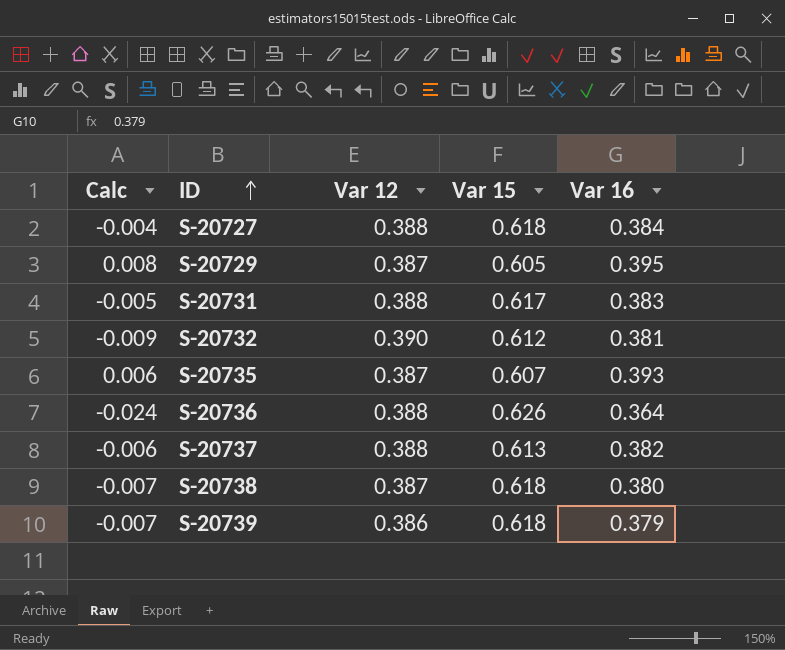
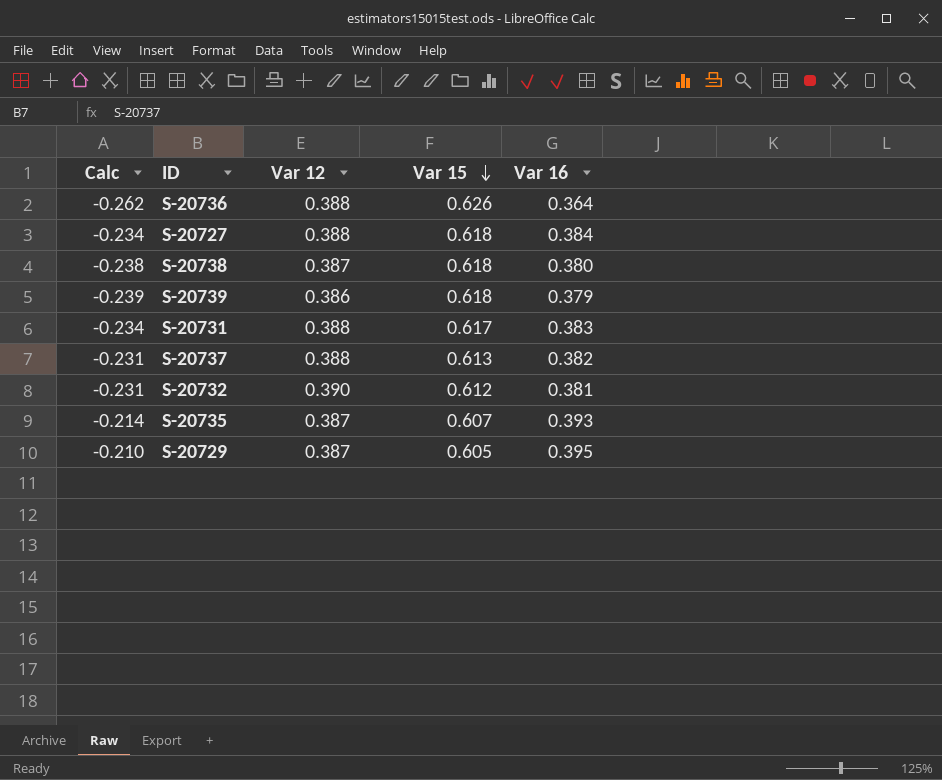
row order: ID ascending -> Var 15 descending
column Calc | formula: [Var 16] - [Var 12] -> [Var 16] - [Var 15]

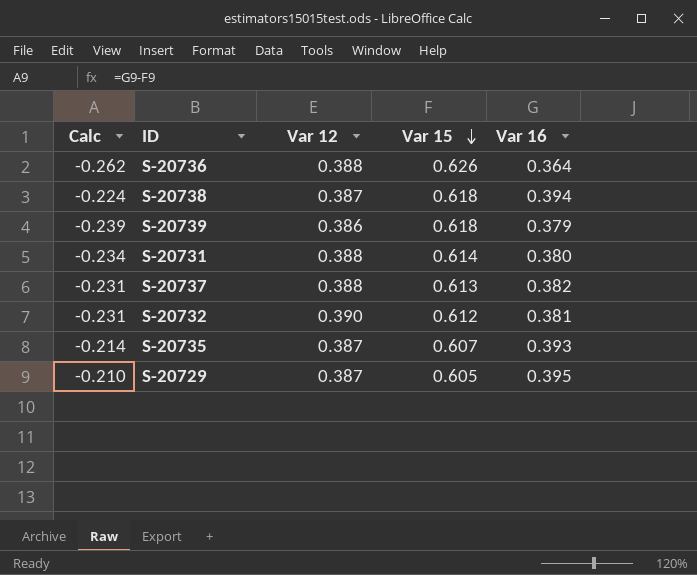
row S-20727: -0.234 | 0.388 | 0.618 | 0.384 -> none
S-20738 | Calc: -0.238 -> -0.224
S-20738 | Var 16: 0.380 -> 0.394
S-20731 | Var 15: 0.617 -> 0.614
S-20731 | Var 16: 0.383 -> 0.380

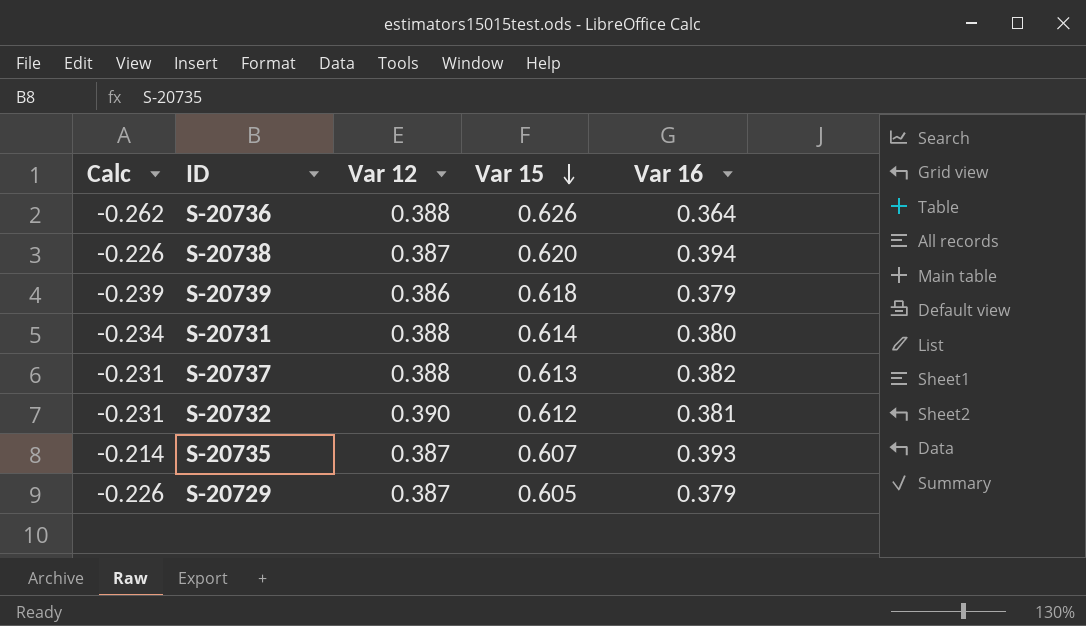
S-20738 | Calc: -0.224 -> -0.226
S-20738 | Var 15: 0.618 -> 0.620
S-20729 | Calc: -0.210 -> -0.226
S-20729 | Var 16: 0.395 -> 0.379

